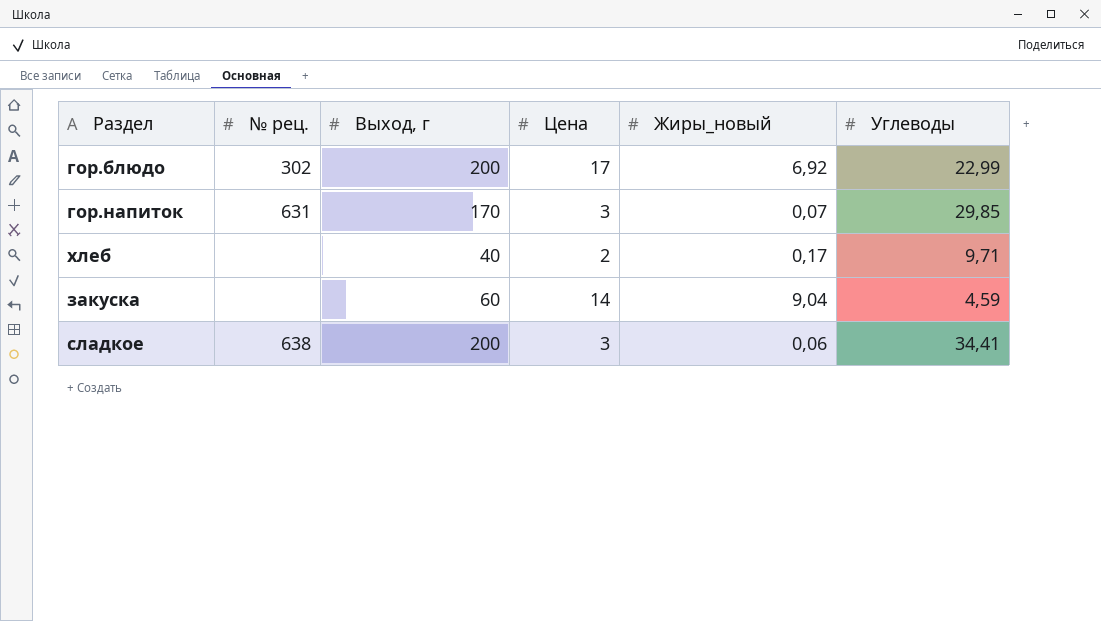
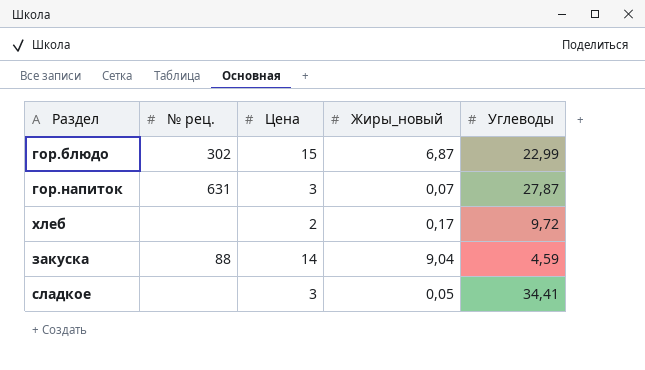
column Выход, г | position: 3 -> none
гор.блюдо | Цена: 17 -> 15
гор.блюдо | Жиры_новый: 6,92 -> 6,87
гор.напиток | Углеводы: 29,85 -> 27,87
хлеб | Углеводы: 9,71 -> 9,72
закуска | № рец.: none -> 88
сладкое | № рец.: 638 -> none
сладкое | Жиры_новый: 0,06 -> 0,05

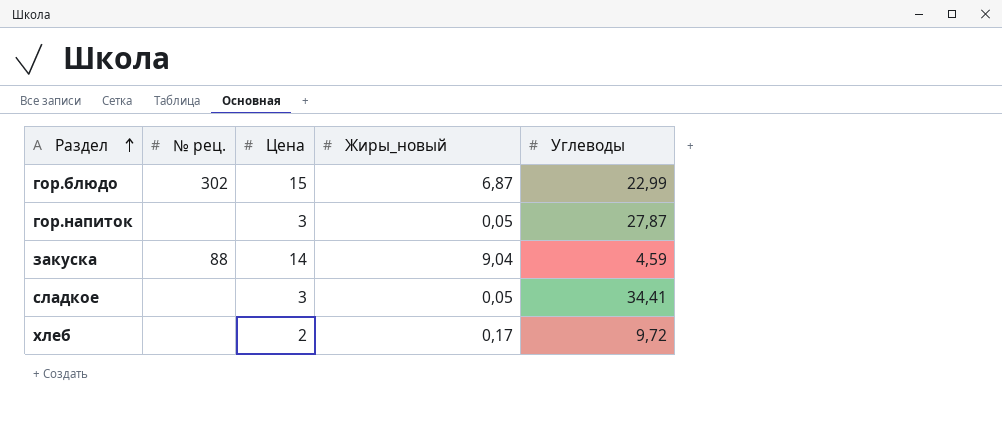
row order: none -> Раздел ascending
гор.напиток | № рец.: 631 -> none
гор.напиток | Жиры_новый: 0,07 -> 0,05

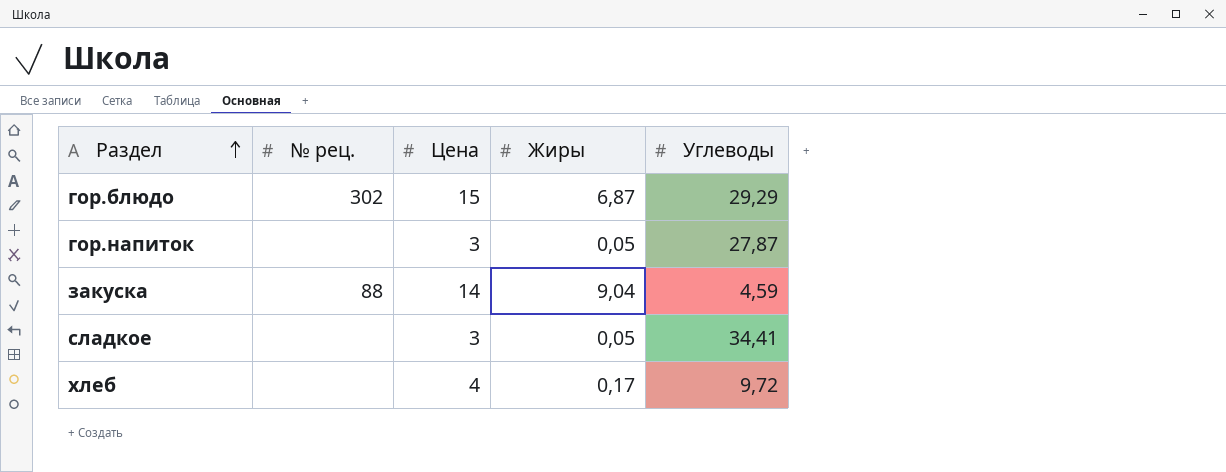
column name: Жиры_новый -> Жиры
гор.блюдо | Углеводы: 22,99 -> 29,29
хлеб | Цена: 2 -> 4

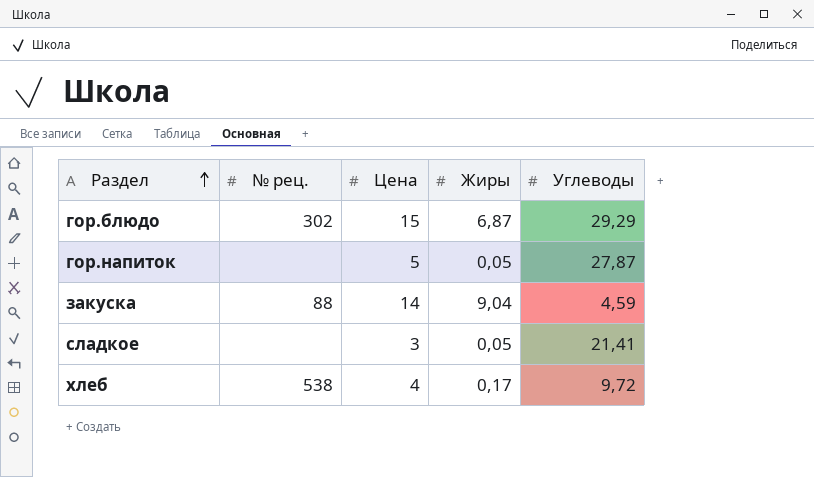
гор.напиток | Цена: 3 -> 5
сладкое | Углеводы: 34,41 -> 21,41
хлеб | № рец.: none -> 538

